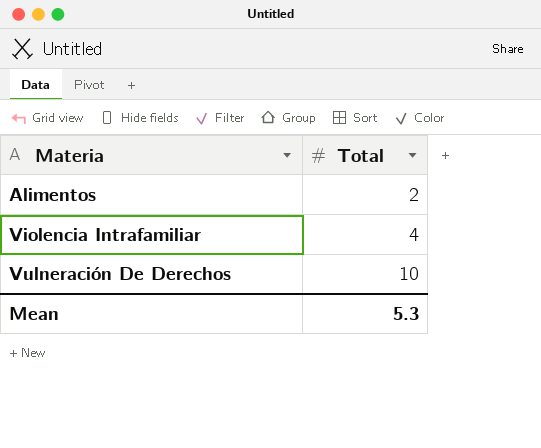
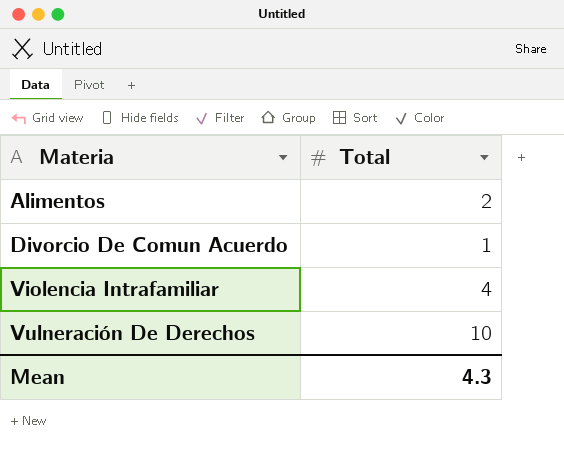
row Divorcio De Comun Acuerdo: none -> 1
Mean | Total: 5.3 -> 4.3

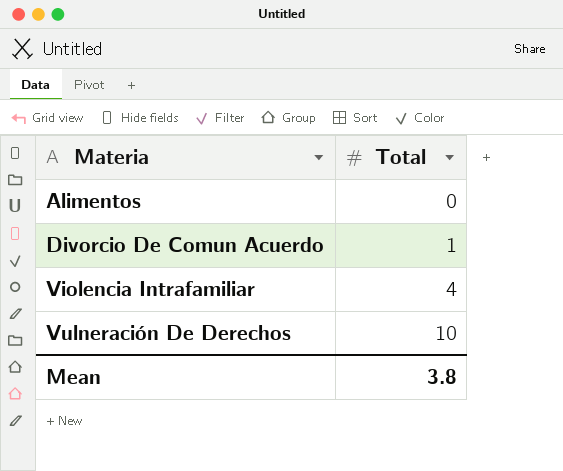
Alimentos | Total: 2 -> 0
Mean | Total: 4.3 -> 3.8

